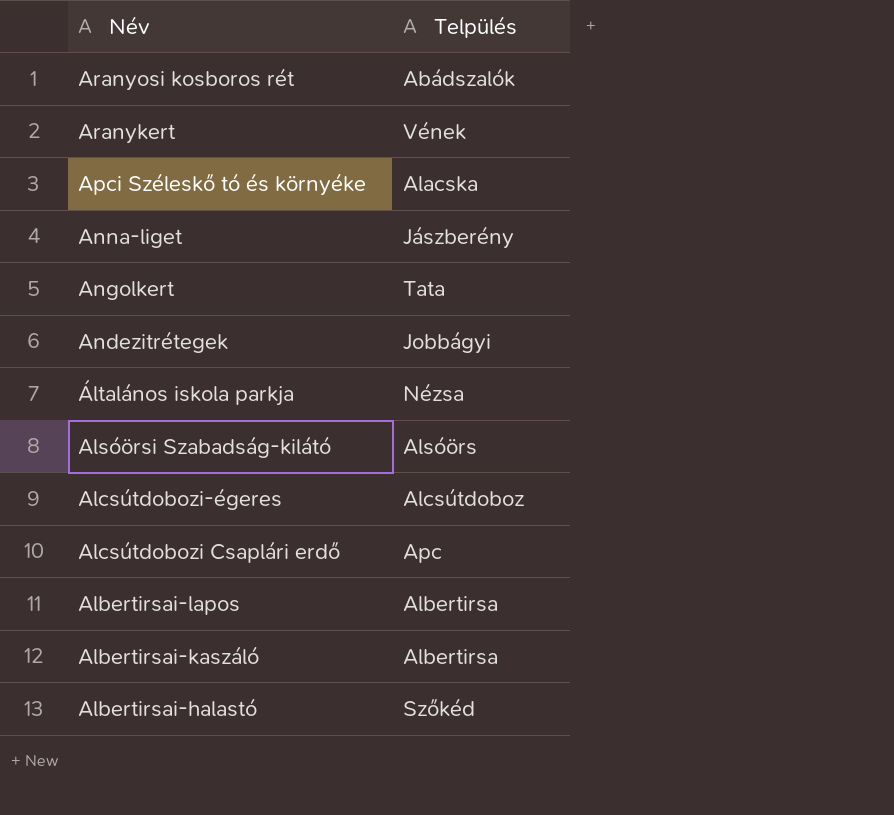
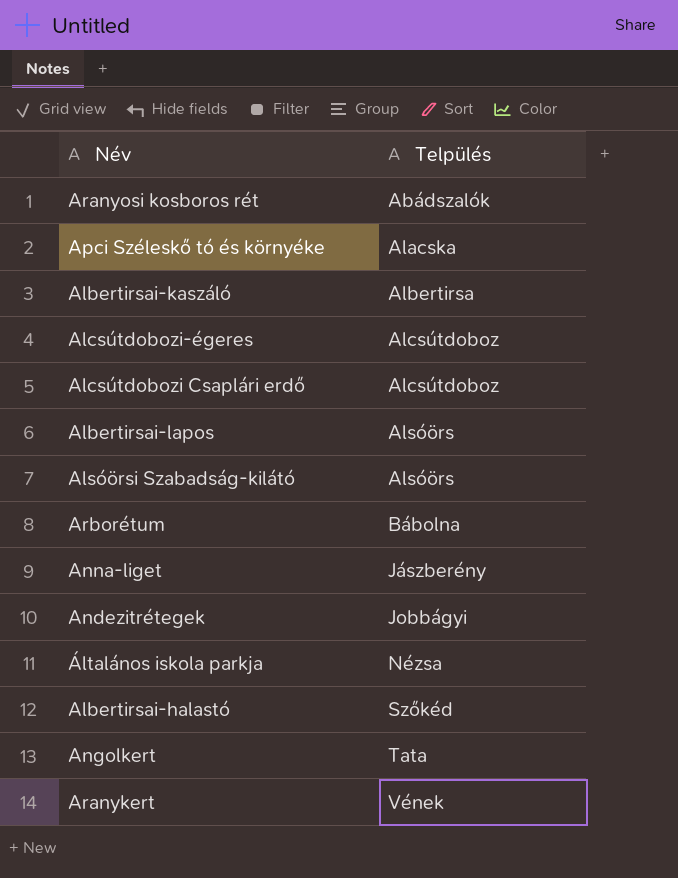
row order: Név descending -> Telpülés ascending
Alcsútdobozi Csaplári erdő | Telpülés: Apc -> Alcsútdoboz
Albertirsai-lapos | Telpülés: Albertirsa -> Alsóörs
row Arborétum: none -> Bábolna

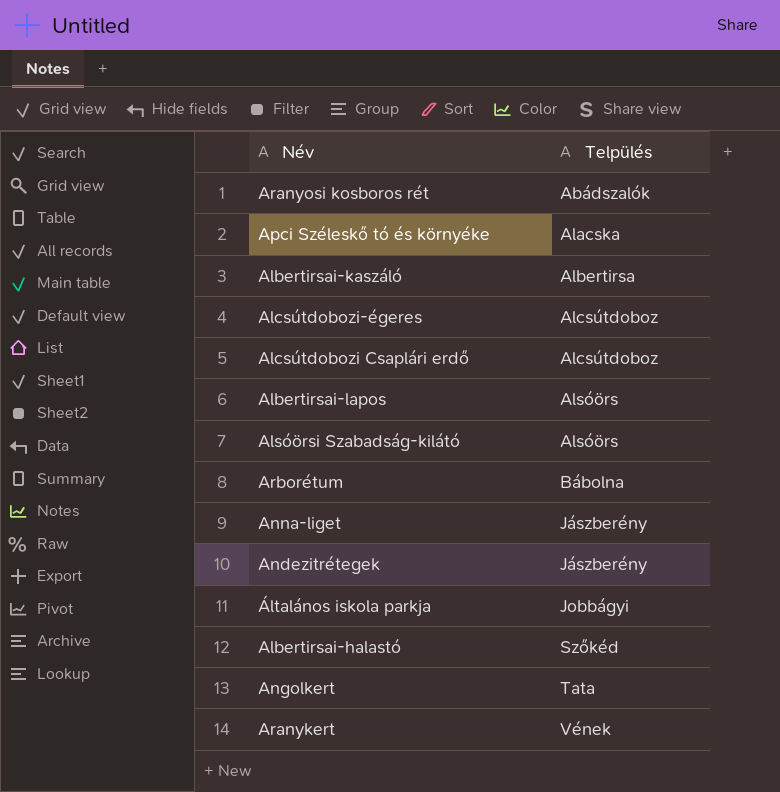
Andezitrétegek | Telpülés: Jobbágyi -> Jászberény
Általános iskola parkja | Telpülés: Nézsa -> Jobbágyi

